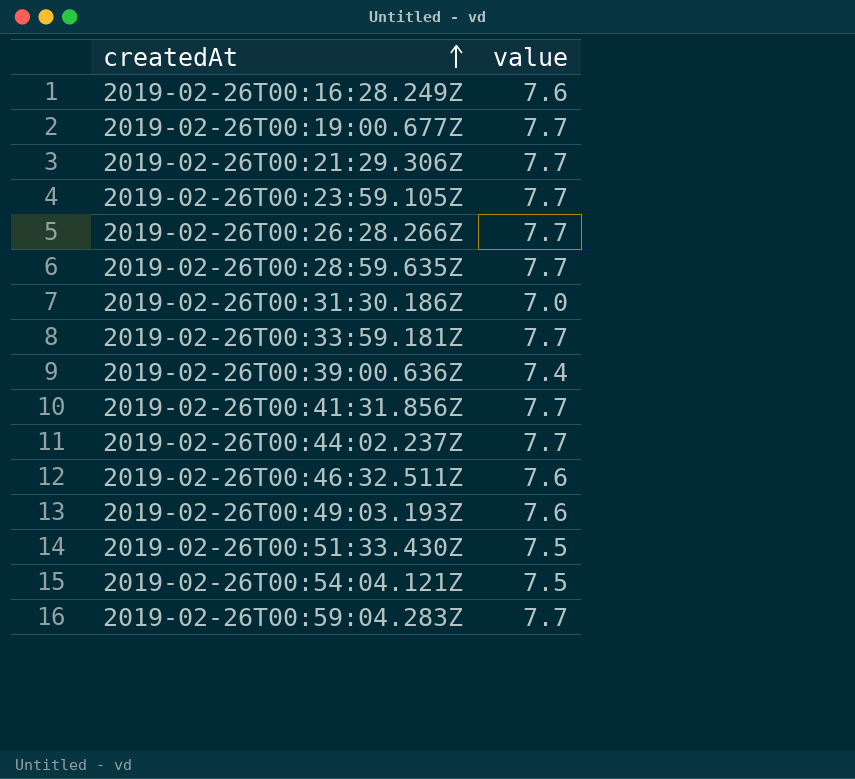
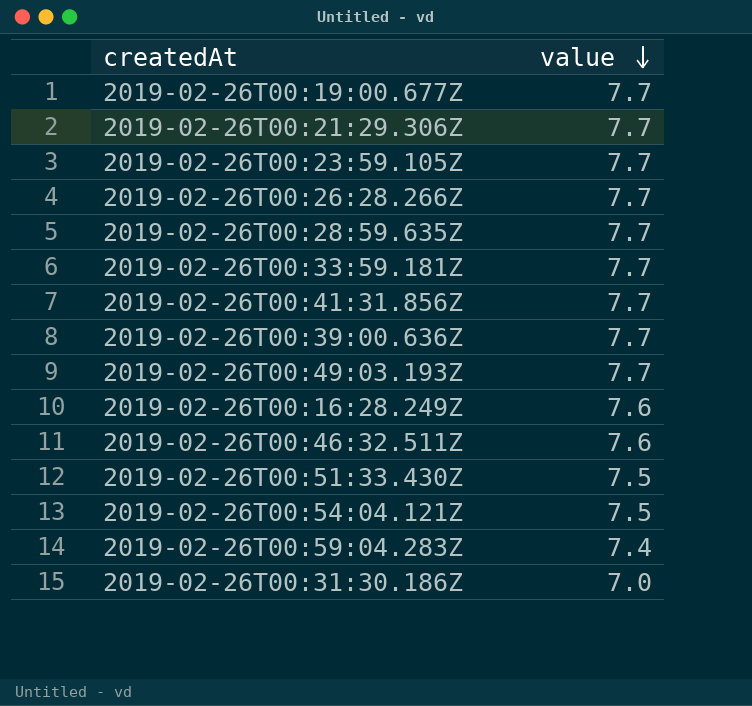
row order: createdAt ascending -> value descending
row 2019-02-26T00:44:02.237Z: 7.7 -> none
2019-02-26T00:39:00.636Z | value: 7.4 -> 7.7
2019-02-26T00:49:03.193Z | value: 7.6 -> 7.7
2019-02-26T00:59:04.283Z | value: 7.7 -> 7.4

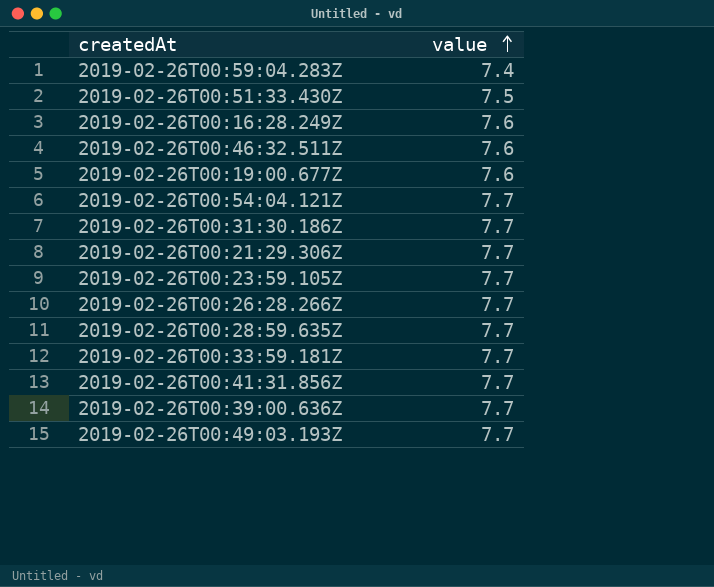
row order: value descending -> value ascending
2019-02-26T00:19:00.677Z | value: 7.7 -> 7.6
2019-02-26T00:54:04.121Z | value: 7.5 -> 7.7
2019-02-26T00:31:30.186Z | value: 7.0 -> 7.7

